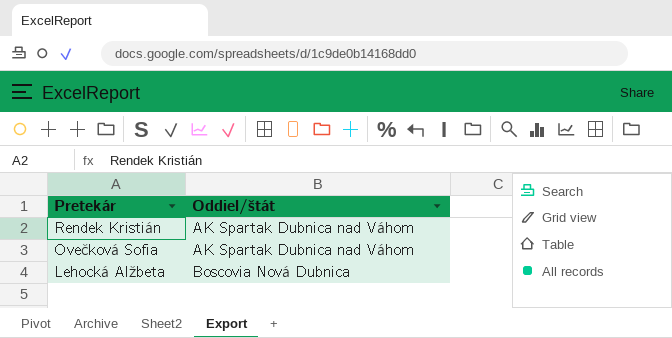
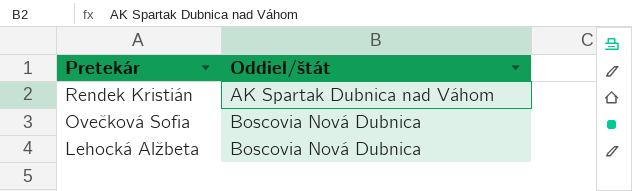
Ovečková Sofia | Oddiel/štát: AK Spartak Dubnica nad Váhom -> Boscovia Nová Dubnica

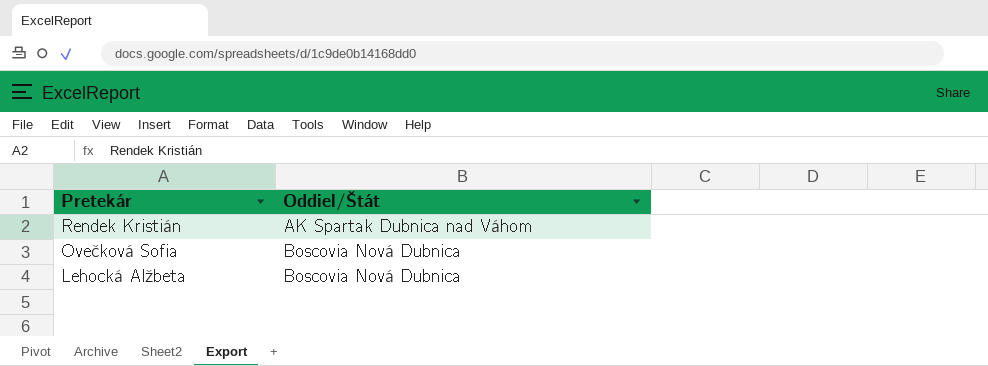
column name: Oddiel/štát -> Oddiel/Štát

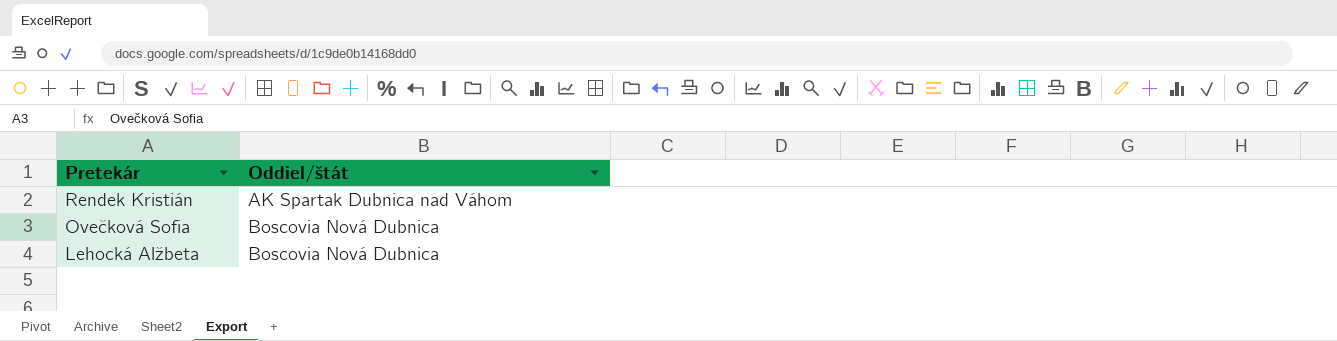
column name: Oddiel/Štát -> Oddiel/štát

